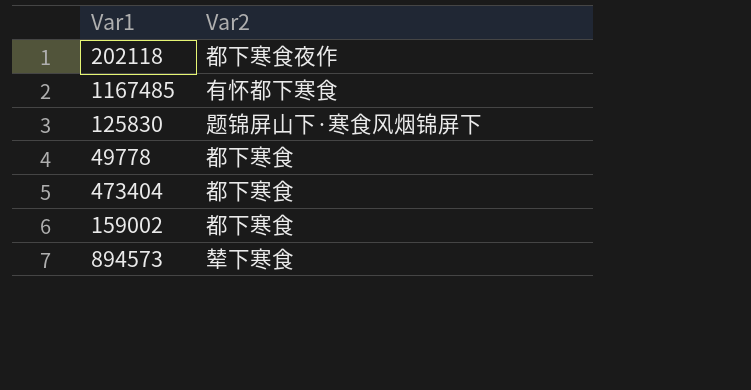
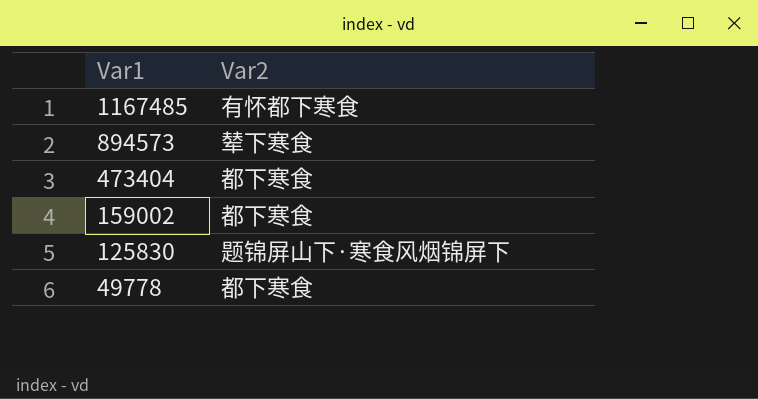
row order: none -> Var1 descending
row 202118: 都下寒食夜作 -> none

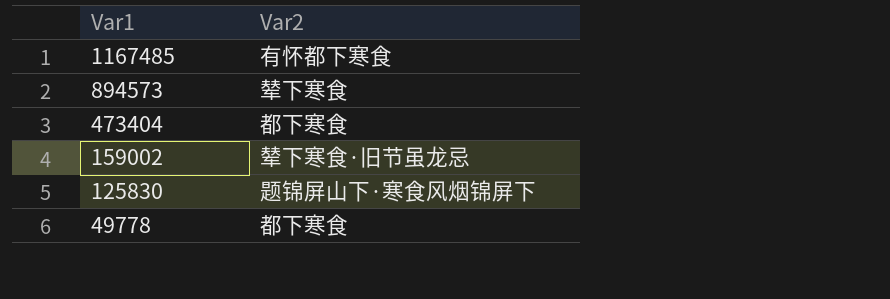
159002 | Var2: 都下寒食 -> 辇下寒食·旧节虽龙忌

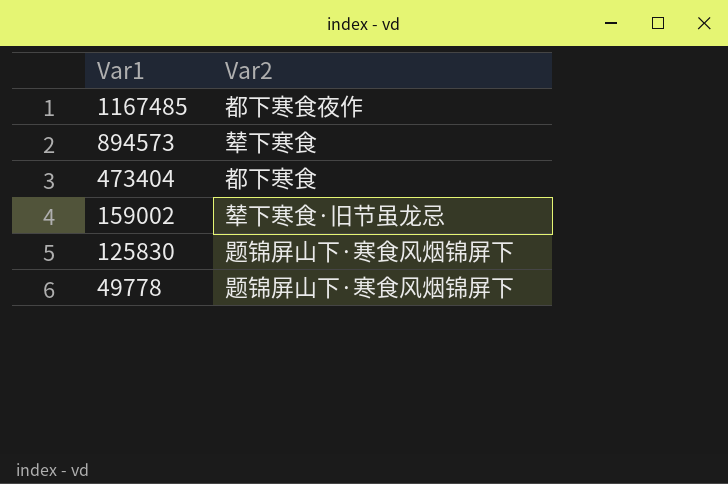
1167485 | Var2: 有怀都下寒食 -> 都下寒食夜作
49778 | Var2: 都下寒食 -> 题锦屏山下·寒食风烟锦屏下

